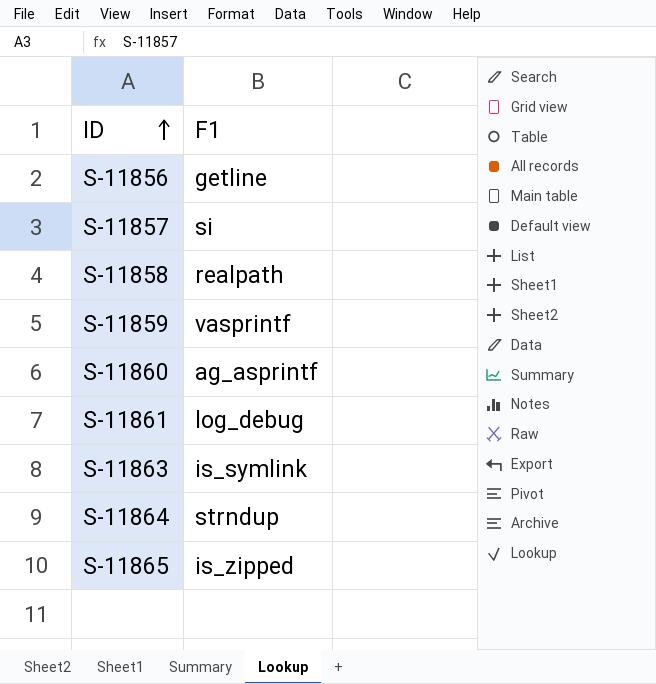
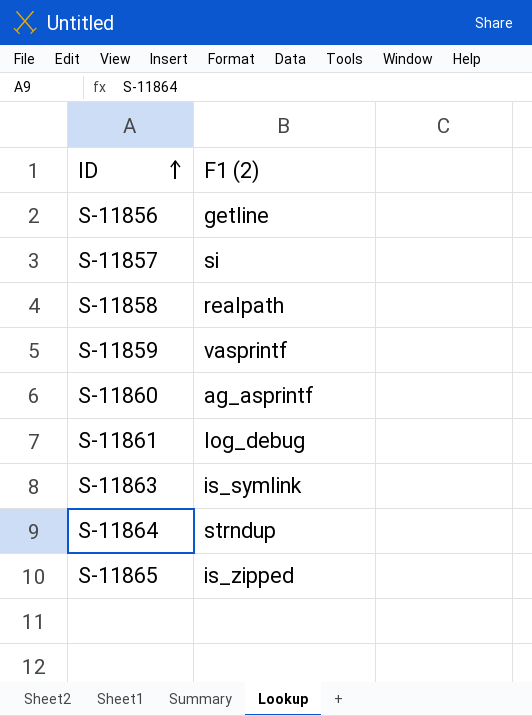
column name: F1 -> F1 (2)

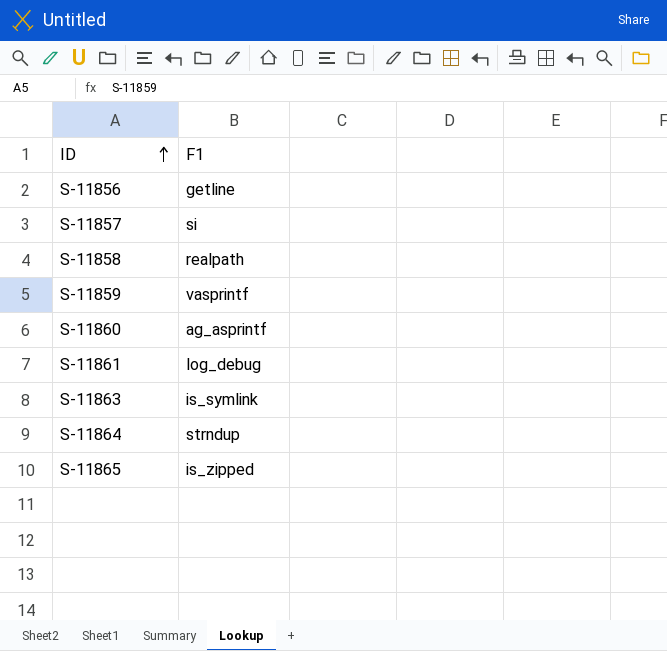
column name: F1 (2) -> F1

